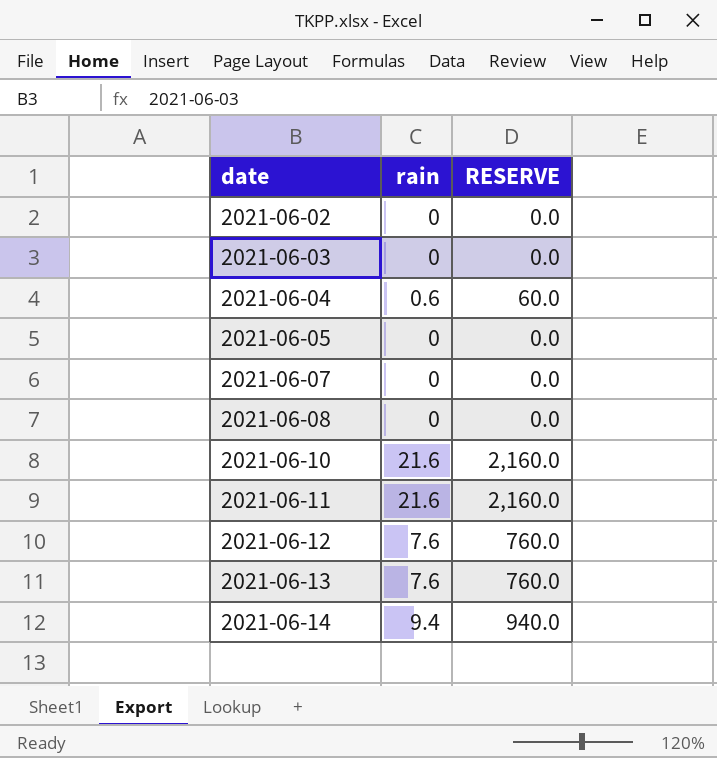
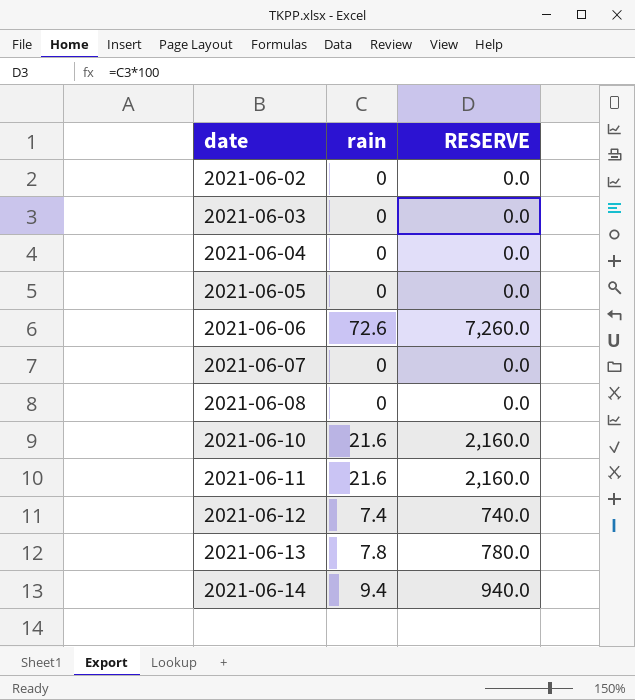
2021-06-04 | rain: 0.6 -> 0
2021-06-04 | RESERVE: 60.0 -> 0.0
row 2021-06-06: none -> 72.6 | 7,260.0
2021-06-12 | rain: 7.6 -> 7.4
2021-06-12 | RESERVE: 760.0 -> 740.0
2021-06-13 | rain: 7.6 -> 7.8
2021-06-13 | RESERVE: 760.0 -> 780.0

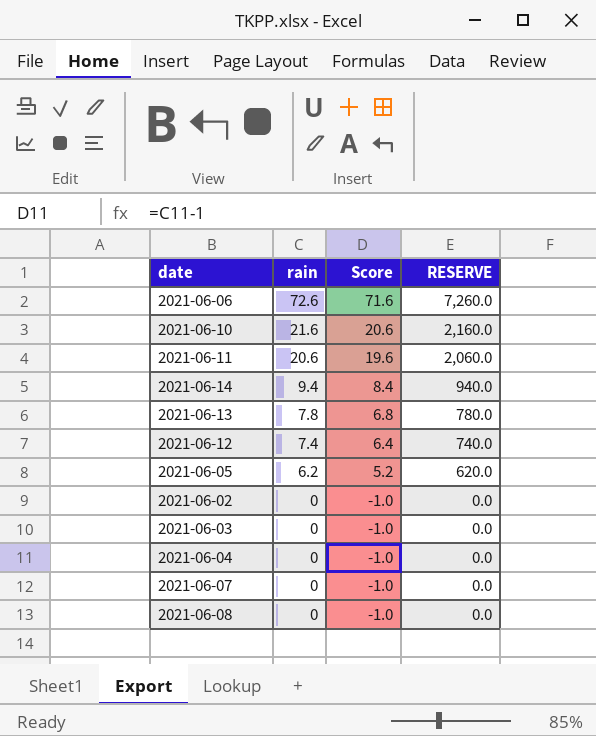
row order: date ascending -> rain descending
column Score | formula: none -> [rain] - 1
2021-06-11 | rain: 21.6 -> 20.6
2021-06-11 | RESERVE: 2,160.0 -> 2,060.0
2021-06-05 | rain: 0 -> 6.2
2021-06-05 | RESERVE: 0.0 -> 620.0

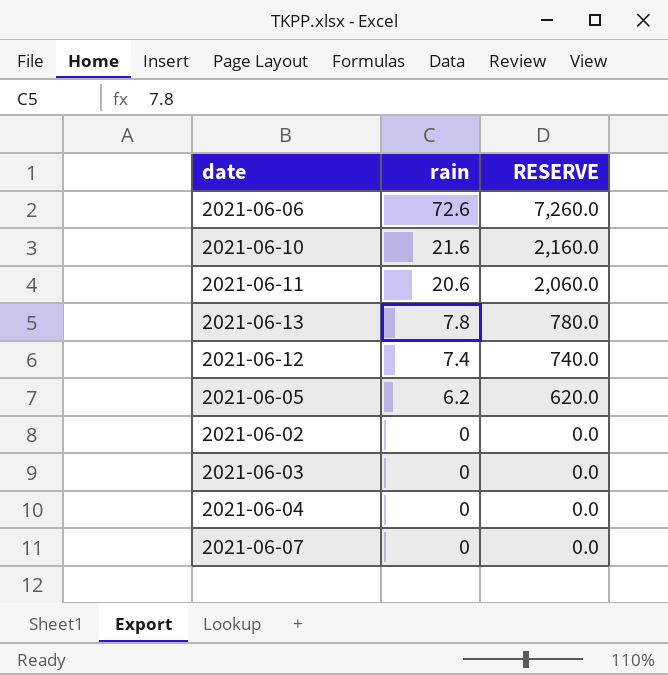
column Score | formula: [rain] - 1 -> none
row 2021-06-14: 9.4 | 8.4 | 940.0 -> none
row 2021-06-08: 0 | -1.0 | 0.0 -> none

